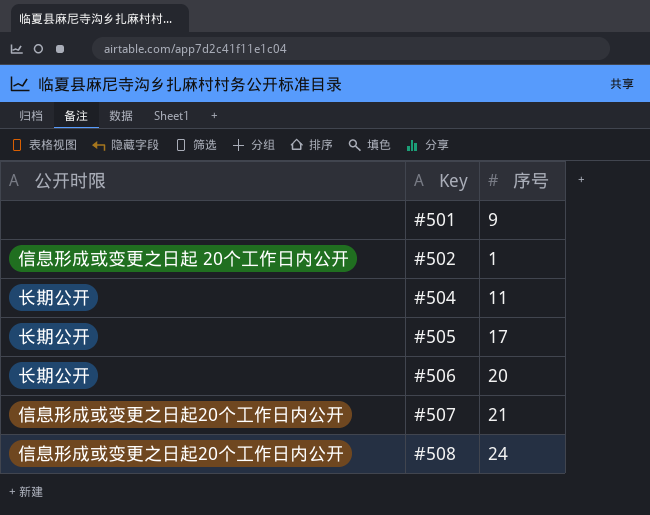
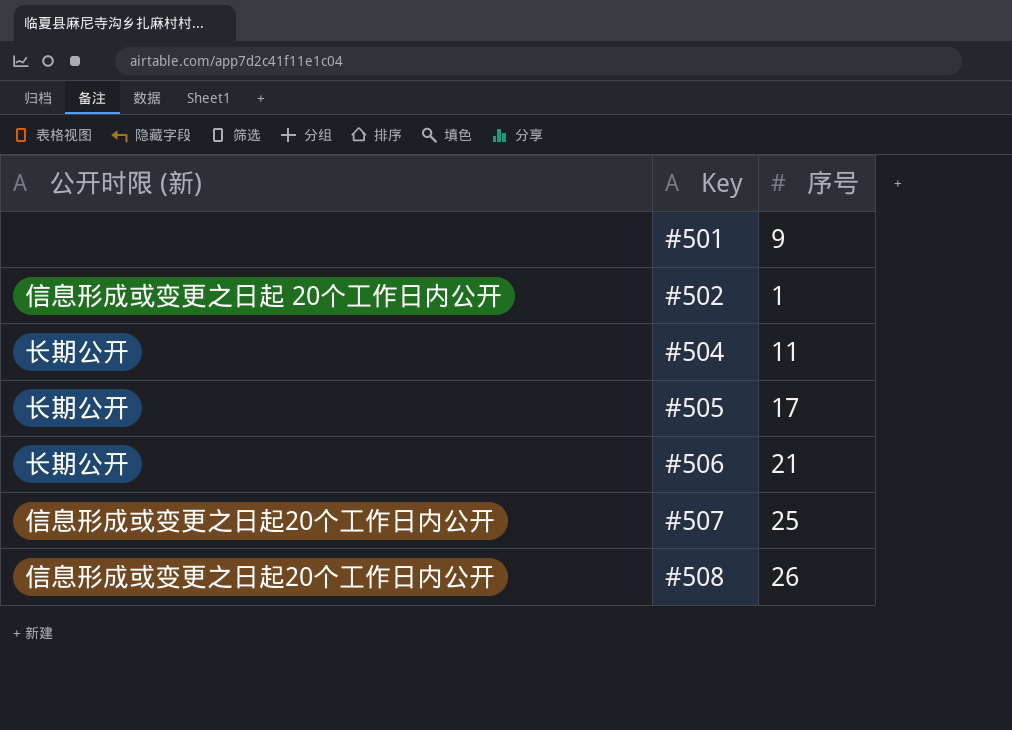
column name: 公开时限 -> 公开时限 (新)
#506 | 序号: 20 -> 21
#507 | 序号: 21 -> 25
#508 | 序号: 24 -> 26

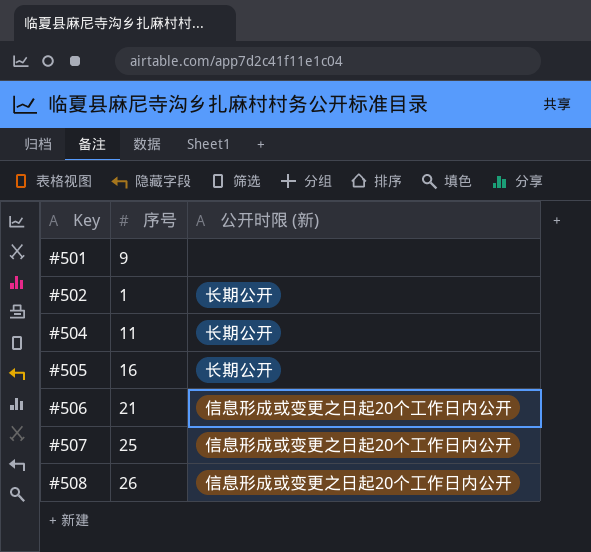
column 公开时限 (新) | position: 1 -> 3
#502 | 公开时限 (新): 信息形成或变更之日起 20个工作日内公开 -> 长期公开
#505 | 序号: 17 -> 16
#506 | 公开时限 (新): 长期公开 -> 信息形成或变更之日起20个工作日内公开

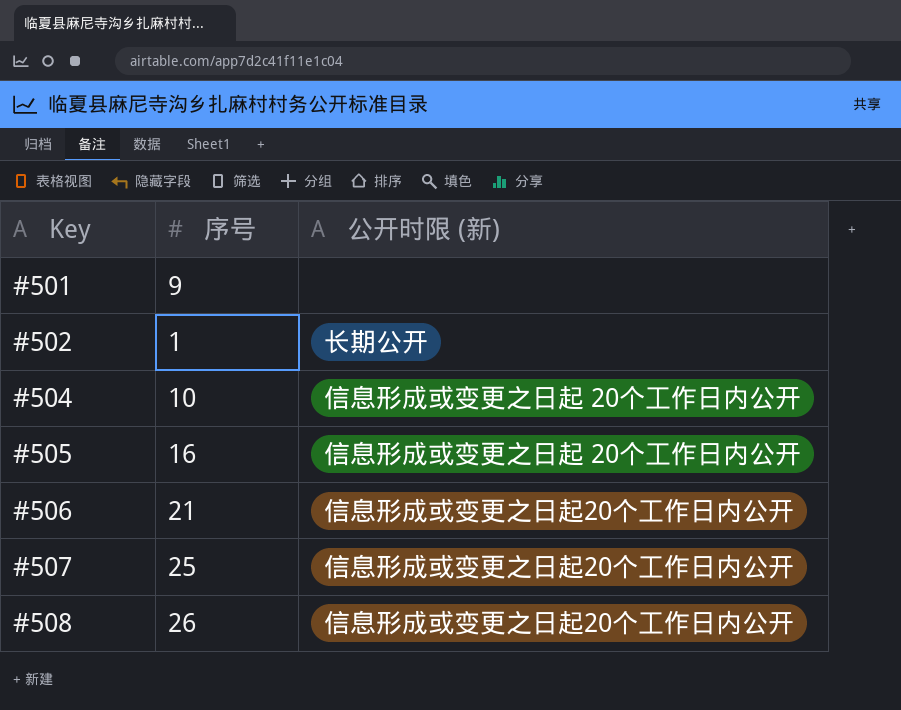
#504 | 序号: 11 -> 10
#504 | 公开时限 (新): 长期公开 -> 信息形成或变更之日起 20个工作日内公开
#505 | 公开时限 (新): 长期公开 -> 信息形成或变更之日起 20个工作日内公开

